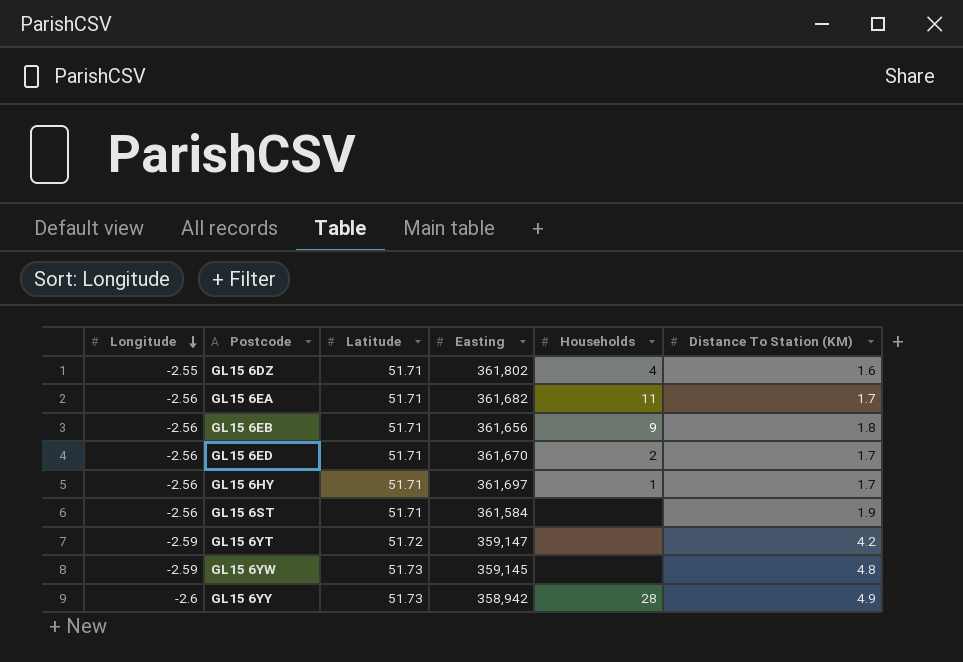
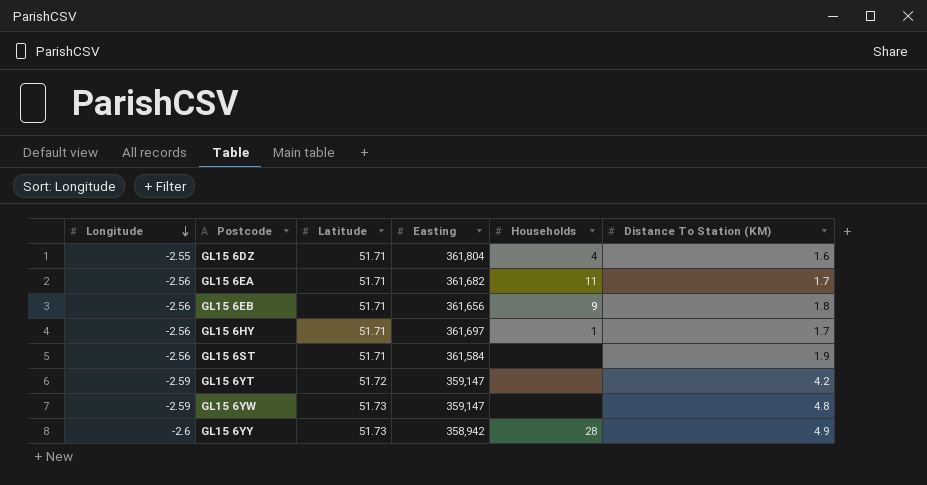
row GL15 6ED: -2.56 | 51.71 | 361,670 | 2 | 1.7 -> none
GL15 6DZ | Easting: 361,802 -> 361,804
GL15 6YW | Easting: 359,145 -> 359,147

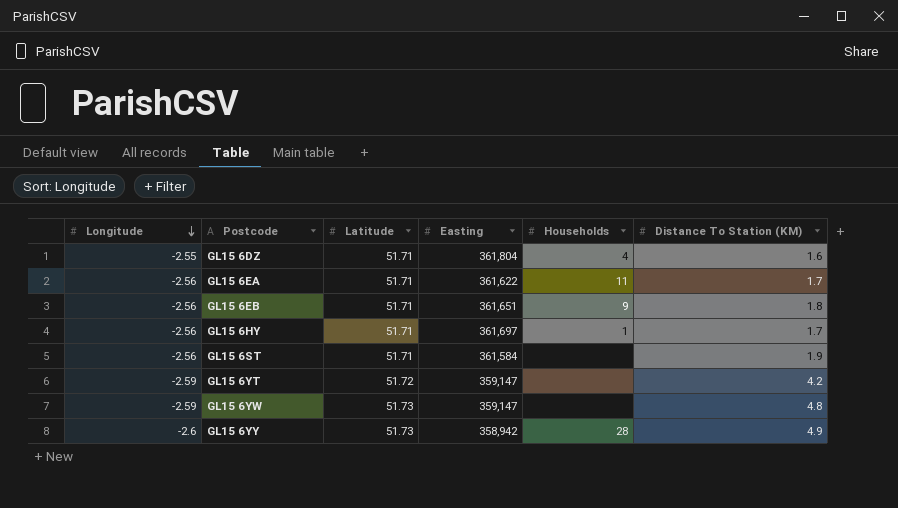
GL15 6EA | Easting: 361,682 -> 361,622
GL15 6EB | Easting: 361,656 -> 361,651

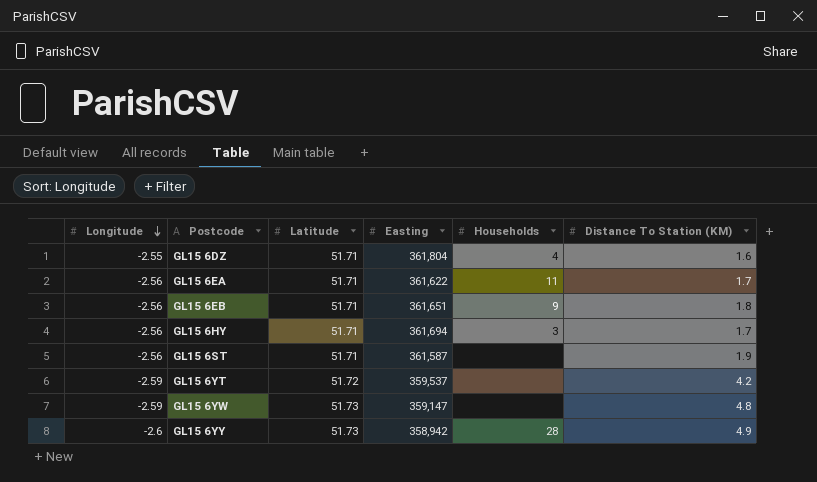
GL15 6HY | Easting: 361,697 -> 361,694
GL15 6HY | Households: 1 -> 3
GL15 6ST | Easting: 361,584 -> 361,587
GL15 6YT | Easting: 359,147 -> 359,537

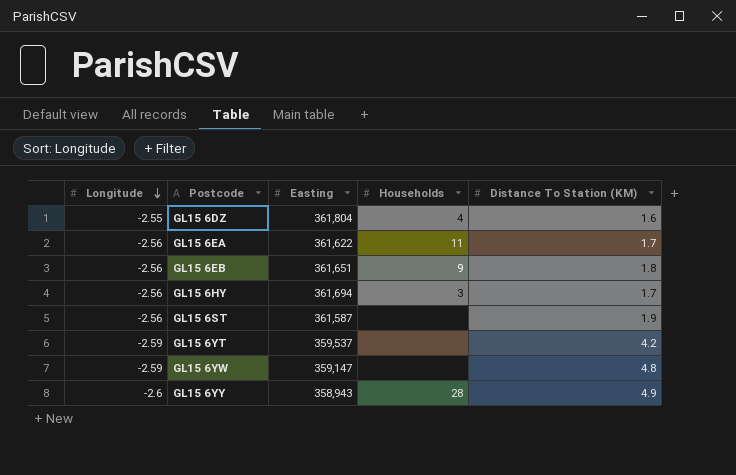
column Latitude | position: 3 -> none
GL15 6YY | Easting: 358,942 -> 358,943

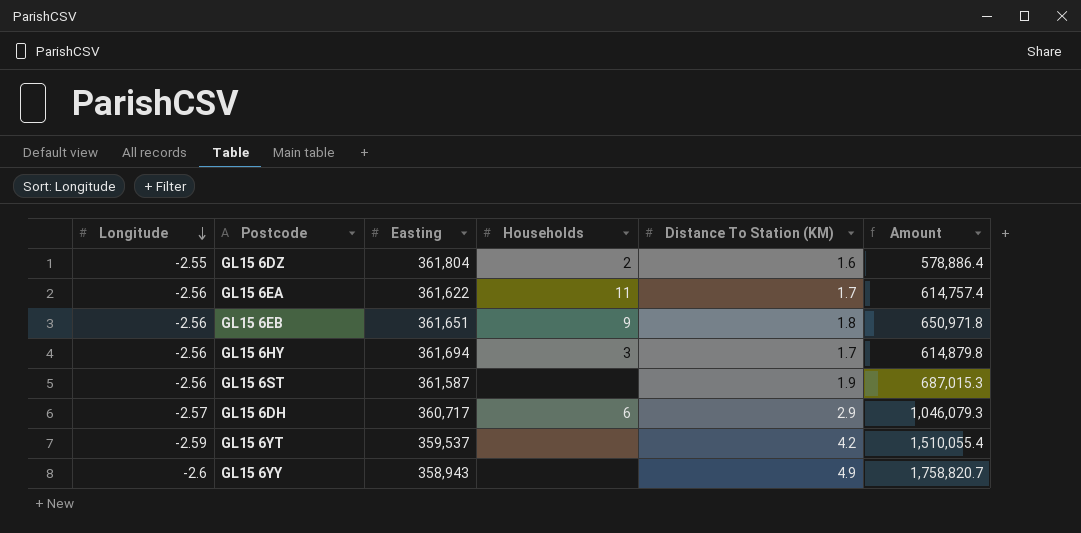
column Amount | formula: none -> [Easting] * [Distance To Station (KM)]
row GL15 6YW: -2.59 | 359,147 | none | 4.8 -> none
GL15 6DZ | Households: 4 -> 2
row GL15 6DH: none -> -2.57 | 360,717 | 6 | 2.9 | 1,046,079.3
GL15 6YY | Households: 28 -> none

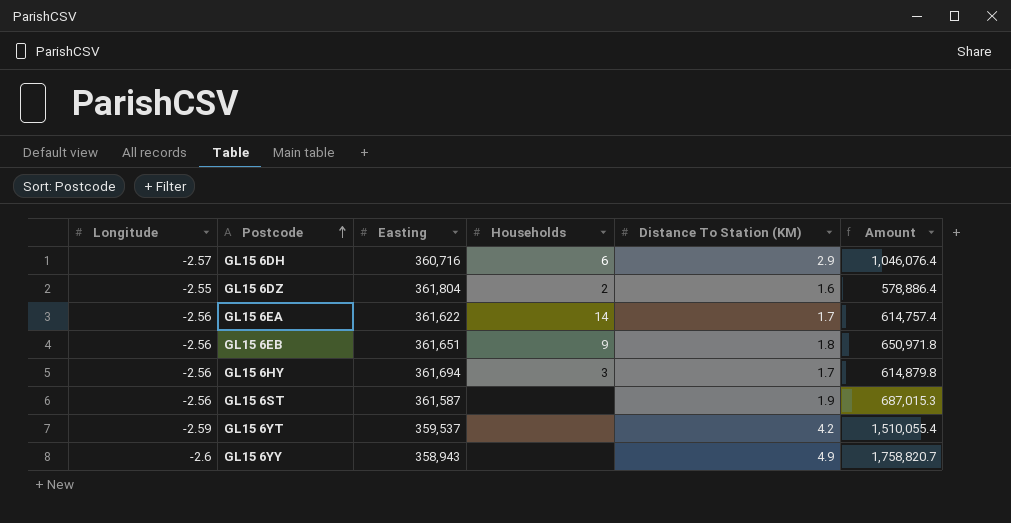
row order: Longitude descending -> Postcode ascending
GL15 6DH | Easting: 360,717 -> 360,716
GL15 6DH | Amount: 1,046,079.3 -> 1,046,076.4
GL15 6EA | Households: 11 -> 14

